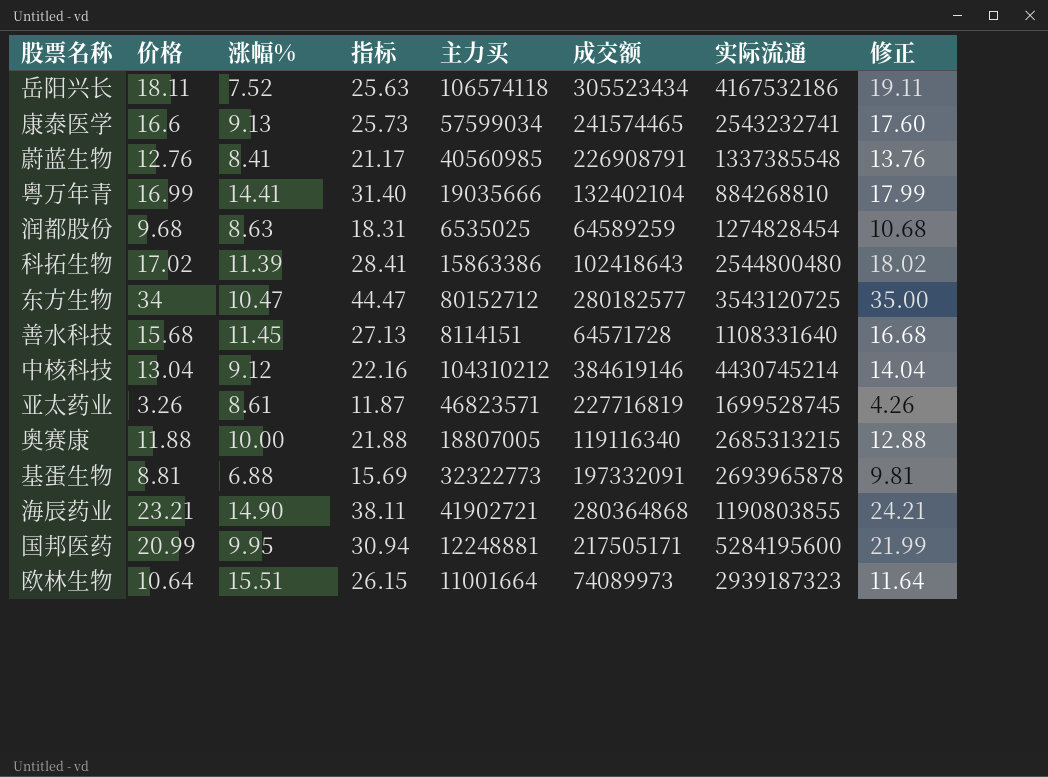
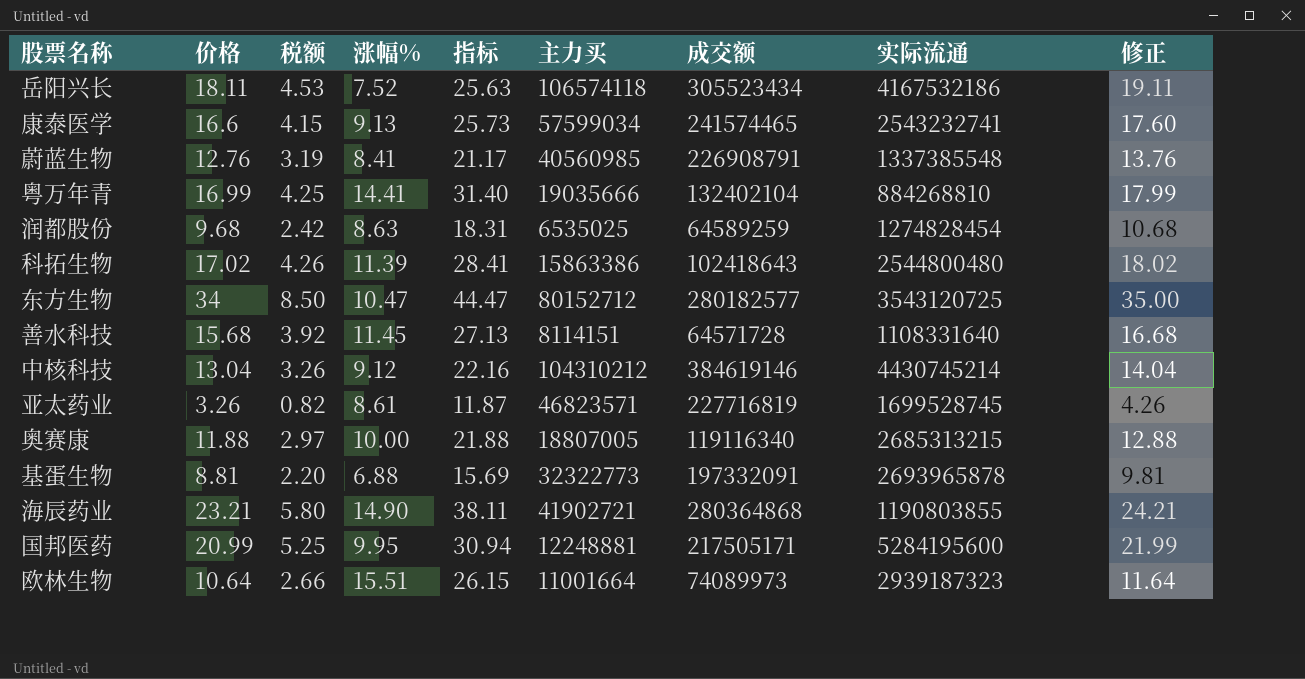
column 税额 | formula: none -> [价格] * 0.25

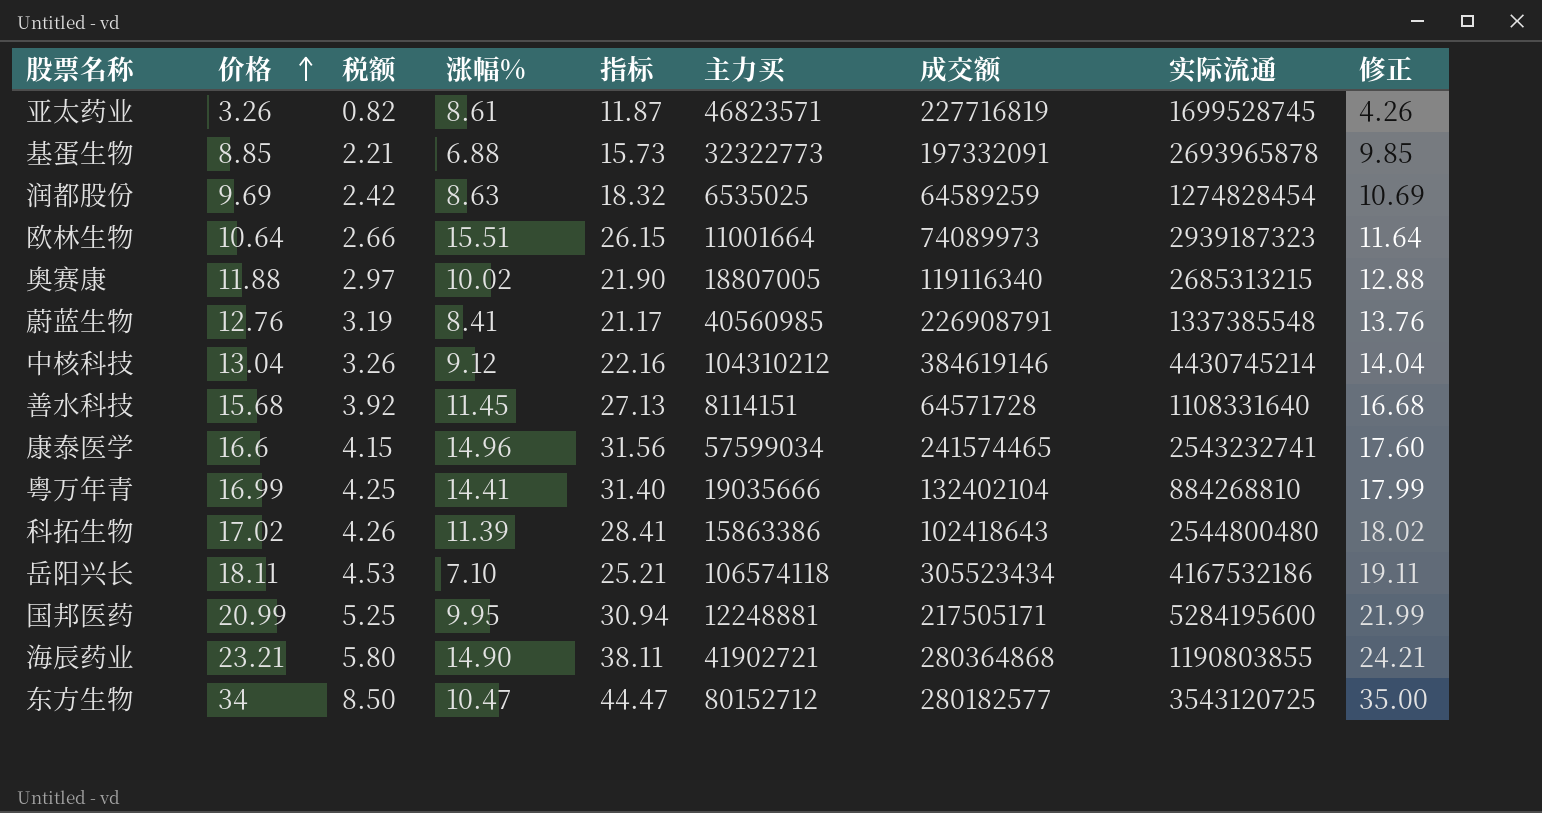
row order: none -> 价格 ascending
基蛋生物 | 价格: 8.81 -> 8.85
基蛋生物 | 税额: 2.20 -> 2.21
基蛋生物 | 指标: 15.69 -> 15.73
基蛋生物 | 修正: 9.81 -> 9.85
润都股份 | 价格: 9.68 -> 9.69
润都股份 | 指标: 18.31 -> 18.32
润都股份 | 修正: 10.68 -> 10.69
奥赛康 | 涨幅%: 10.00 -> 10.02
奥赛康 | 指标: 21.88 -> 21.90
康泰医学 | 涨幅%: 9.13 -> 14.96
康泰医学 | 指标: 25.73 -> 31.56
岳阳兴长 | 涨幅%: 7.52 -> 7.10
岳阳兴长 | 指标: 25.63 -> 25.21

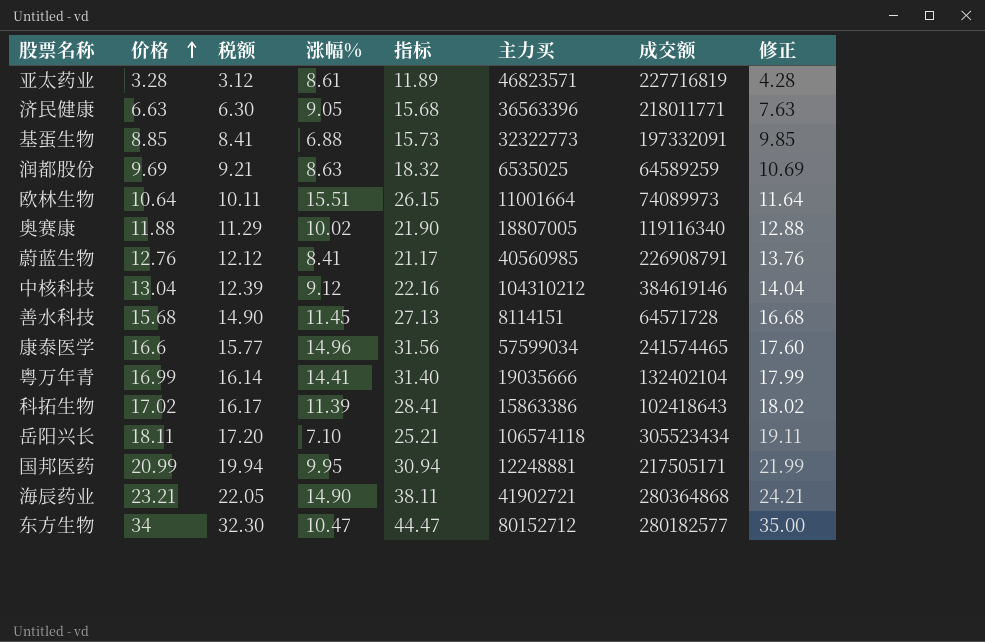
column 实际流通 | position: 8 -> none
column 税额 | formula: [价格] * 0.25 -> [价格] * 0.95
亚太药业 | 价格: 3.26 -> 3.28
亚太药业 | 指标: 11.87 -> 11.89
亚太药业 | 修正: 4.26 -> 4.28
row 济民健康: none -> 6.63 | 6.30 | 9.05 | 15.68 | 36563396 | 218011771 | 7.63

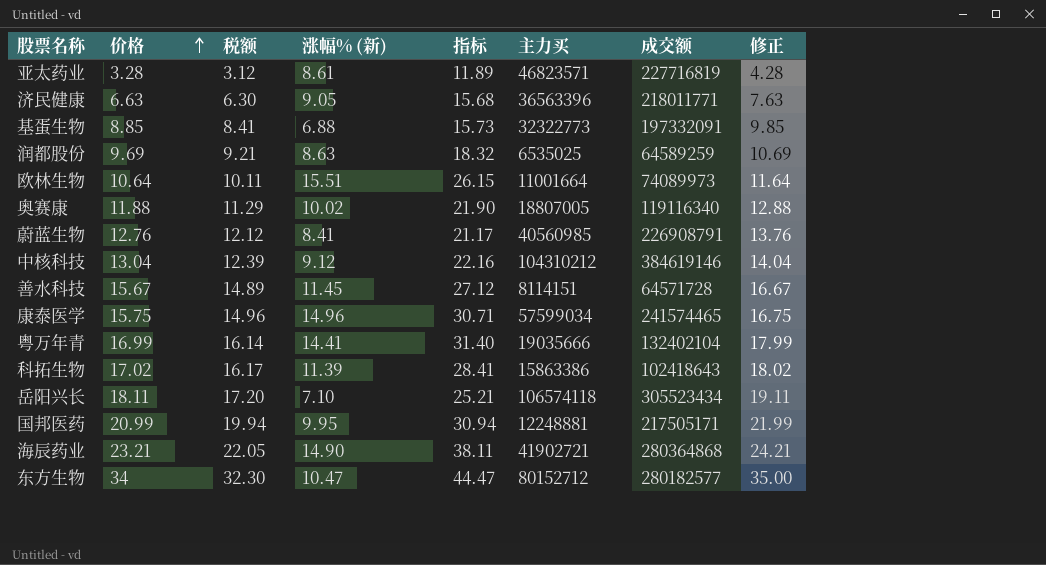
column name: 涨幅% -> 涨幅% (新)
善水科技 | 价格: 15.68 -> 15.67
善水科技 | 税额: 14.90 -> 14.89
善水科技 | 指标: 27.13 -> 27.12
善水科技 | 修正: 16.68 -> 16.67
康泰医学 | 价格: 16.6 -> 15.75
康泰医学 | 税额: 15.77 -> 14.96
康泰医学 | 指标: 31.56 -> 30.71
康泰医学 | 修正: 17.60 -> 16.75

